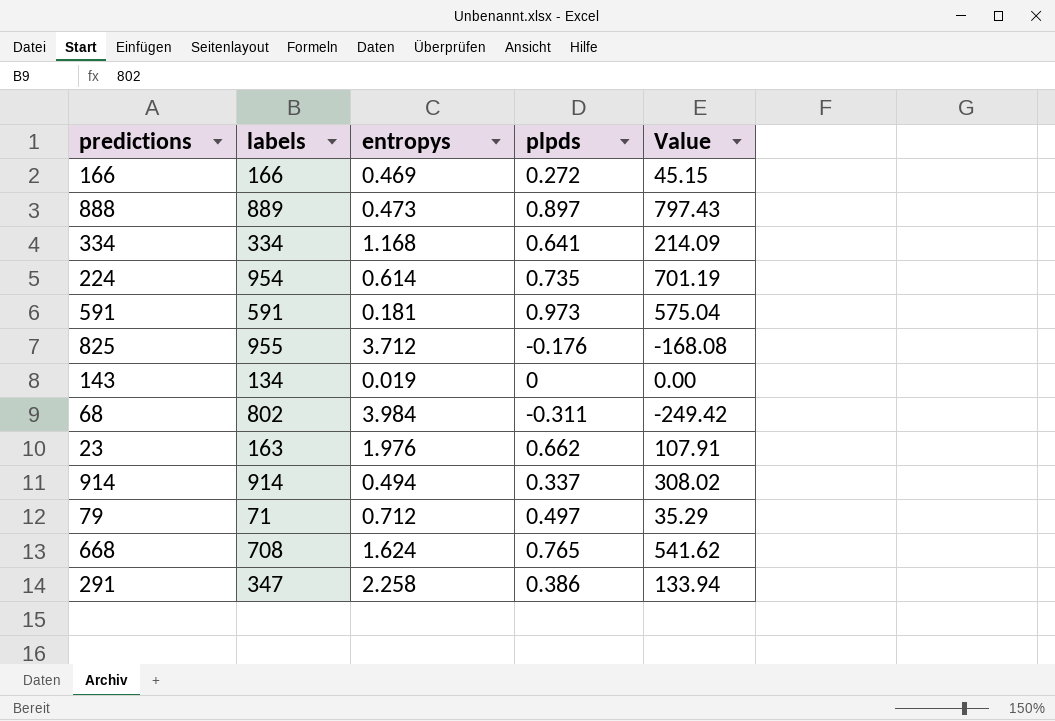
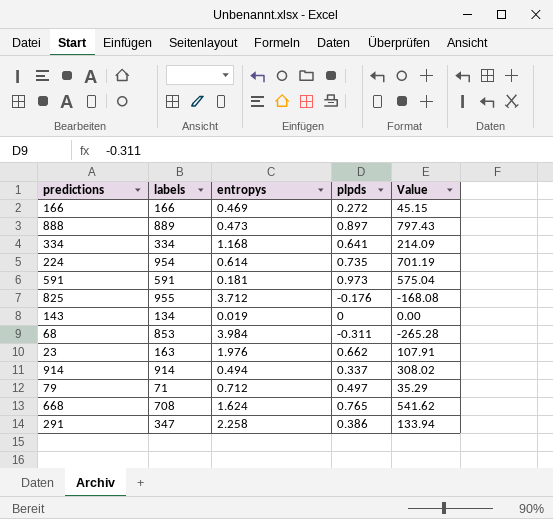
68 | labels: 802 -> 853
68 | Value: -249.42 -> -265.28

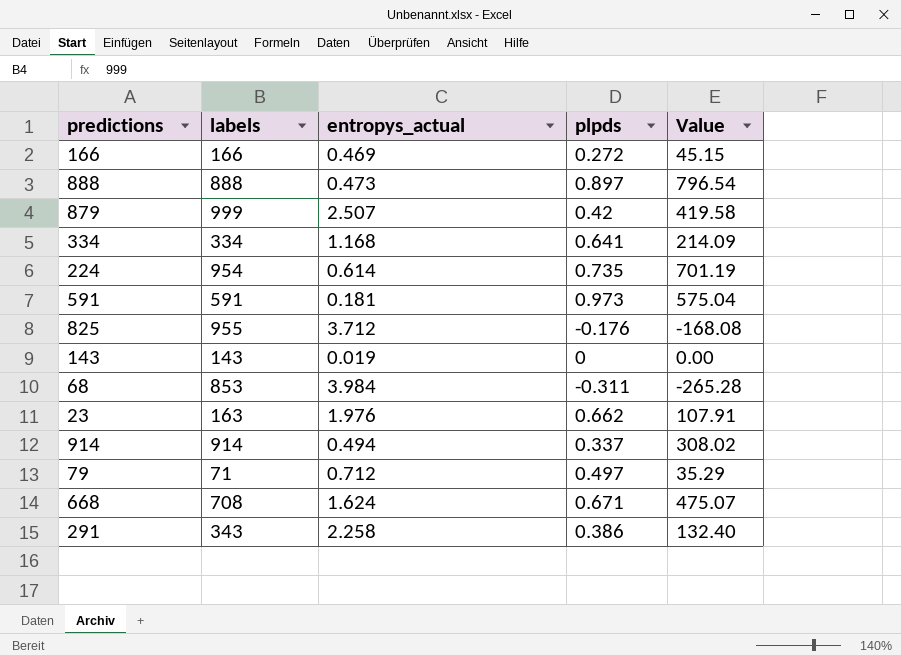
column name: entropys -> entropys_actual
888 | labels: 889 -> 888
888 | Value: 797.43 -> 796.54
row 879: none -> 999 | 2.507 | 0.42 | 419.58
143 | labels: 134 -> 143
668 | plpds: 0.765 -> 0.671
668 | Value: 541.62 -> 475.07
291 | labels: 347 -> 343
291 | Value: 133.94 -> 132.40

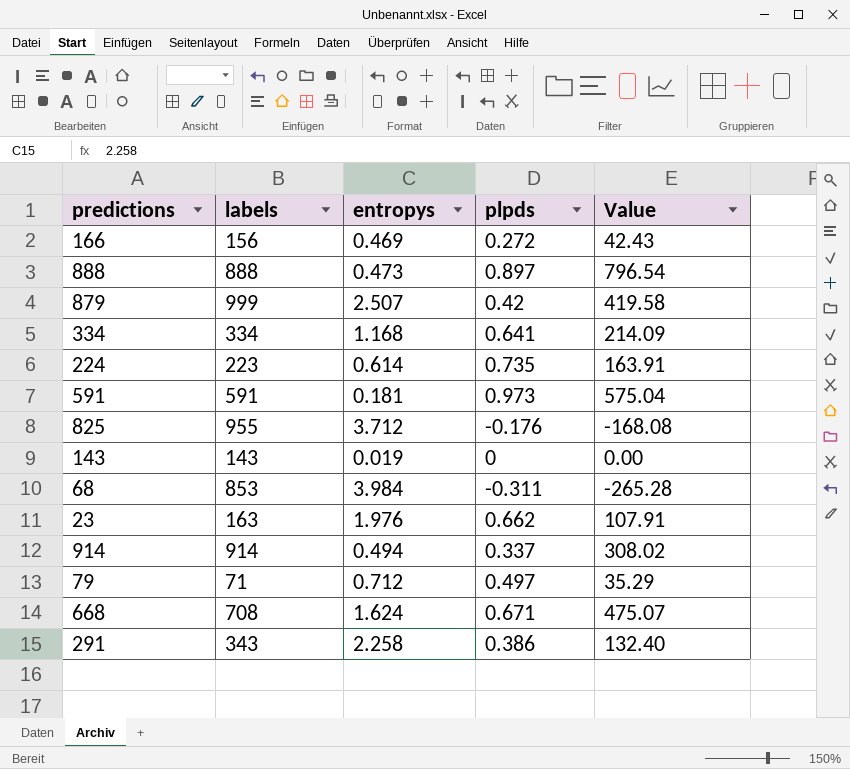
column name: entropys_actual -> entropys
166 | labels: 166 -> 156
166 | Value: 45.15 -> 42.43
224 | labels: 954 -> 223
224 | Value: 701.19 -> 163.91

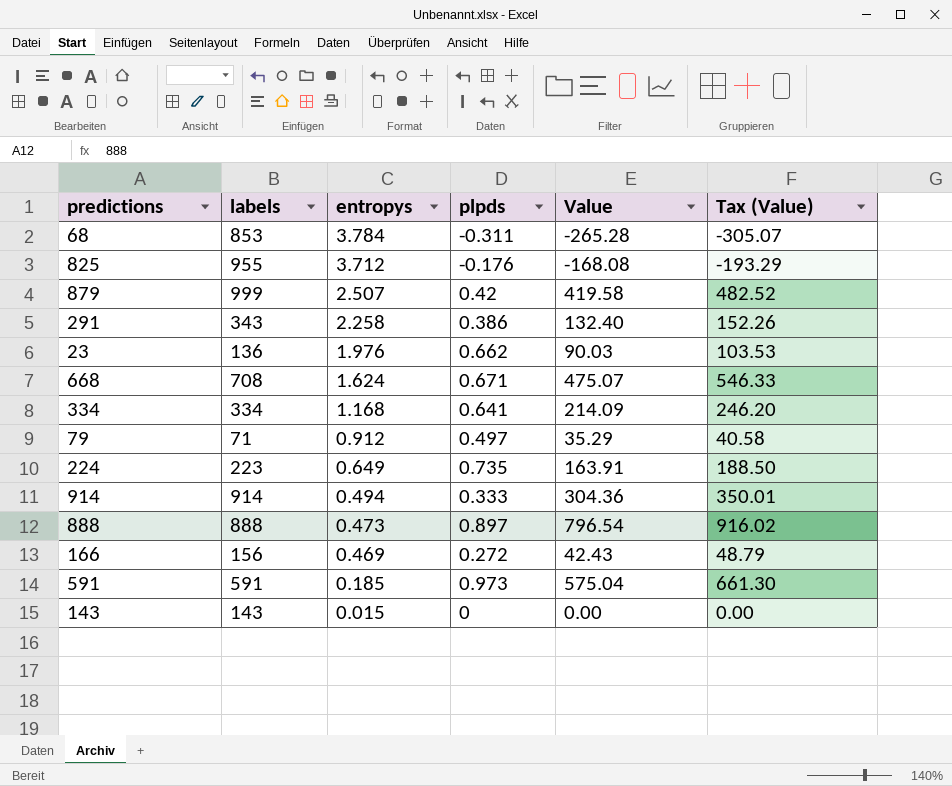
row order: none -> entropys descending
column Tax (Value) | formula: none -> [Value] * 1.15
68 | entropys: 3.984 -> 3.784
23 | labels: 163 -> 136
23 | Value: 107.91 -> 90.03
79 | entropys: 0.712 -> 0.912
224 | entropys: 0.614 -> 0.649
914 | plpds: 0.337 -> 0.333
914 | Value: 308.02 -> 304.36
591 | entropys: 0.181 -> 0.185
143 | entropys: 0.019 -> 0.015

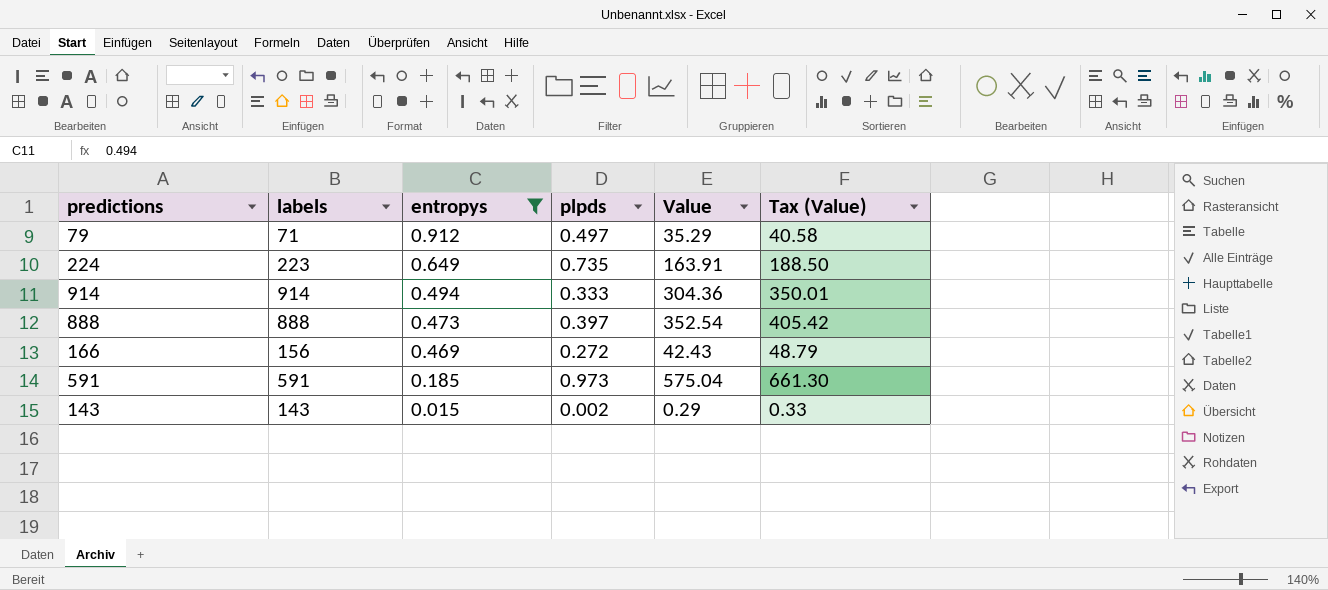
filter: none -> entropys <= 0.912
888 | plpds: 0.897 -> 0.397
888 | Value: 796.54 -> 352.54
888 | Tax (Value): 916.02 -> 405.42
143 | plpds: 0 -> 0.002
143 | Value: 0.00 -> 0.29
143 | Tax (Value): 0.00 -> 0.33

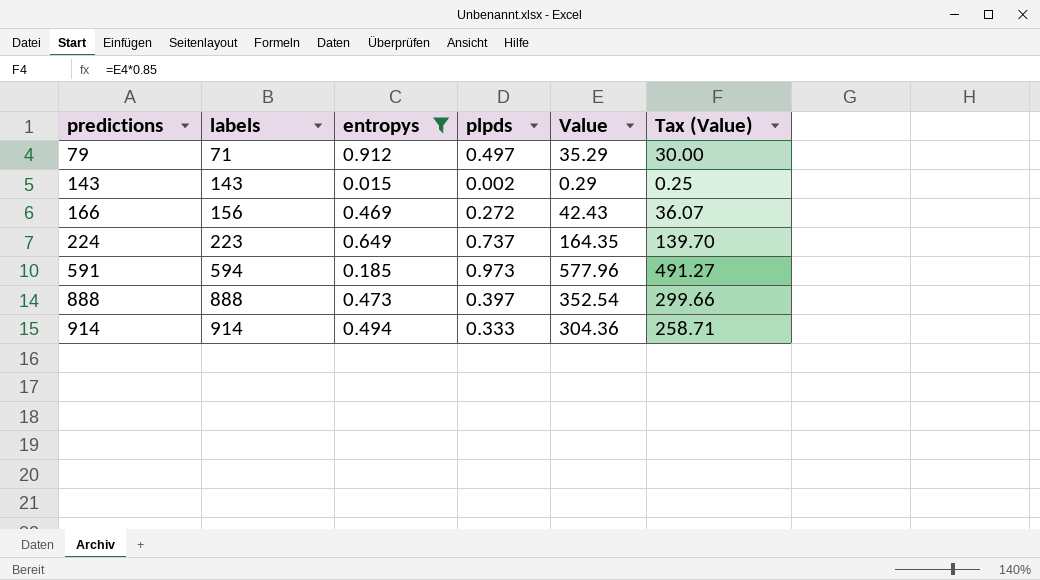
row order: entropys descending -> predictions ascending
column Tax (Value) | formula: [Value] * 1.15 -> [Value] * 0.85
224 | plpds: 0.735 -> 0.737
224 | Value: 163.91 -> 164.35
591 | labels: 591 -> 594
591 | Value: 575.04 -> 577.96

